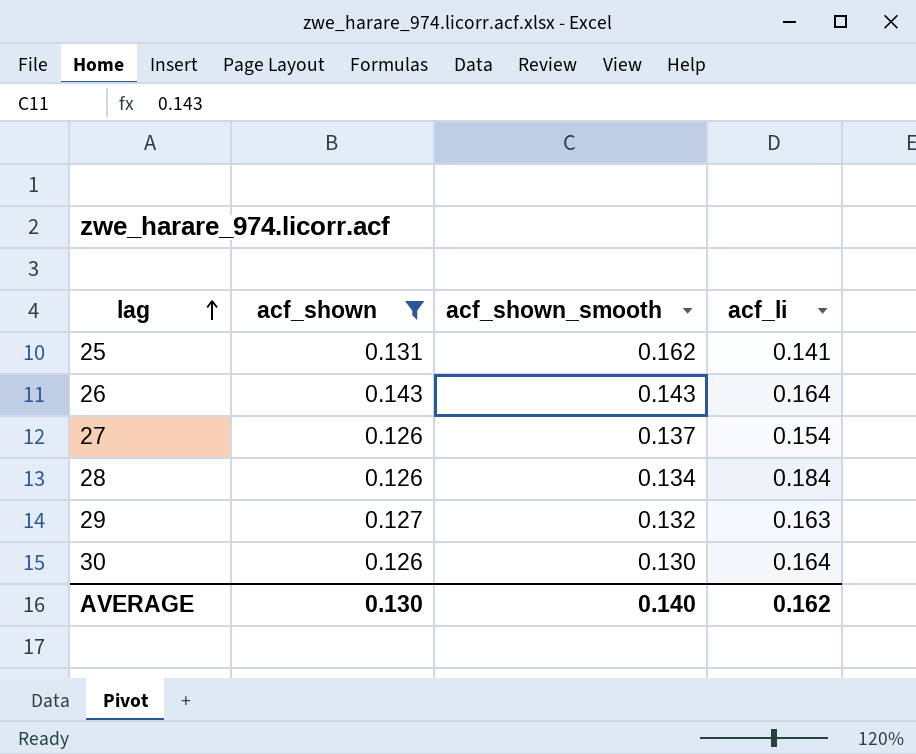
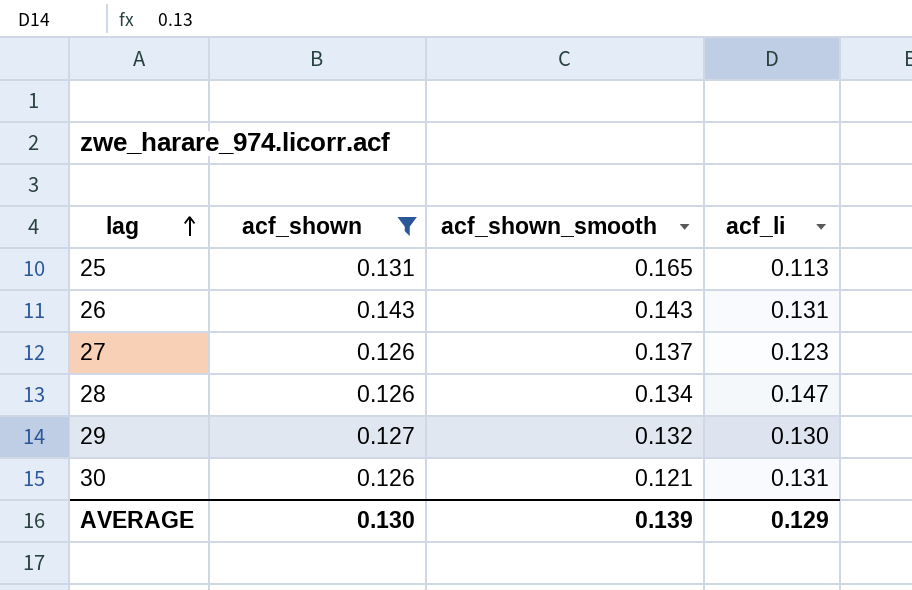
25 | acf_shown_smooth: 0.162 -> 0.165
25 | acf_li: 0.141 -> 0.113
26 | acf_li: 0.164 -> 0.131
27 | acf_li: 0.154 -> 0.123
28 | acf_li: 0.184 -> 0.147
29 | acf_li: 0.163 -> 0.130
30 | acf_shown_smooth: 0.130 -> 0.121
30 | acf_li: 0.164 -> 0.131
AVERAGE | acf_shown_smooth: 0.140 -> 0.139
AVERAGE | acf_li: 0.162 -> 0.129

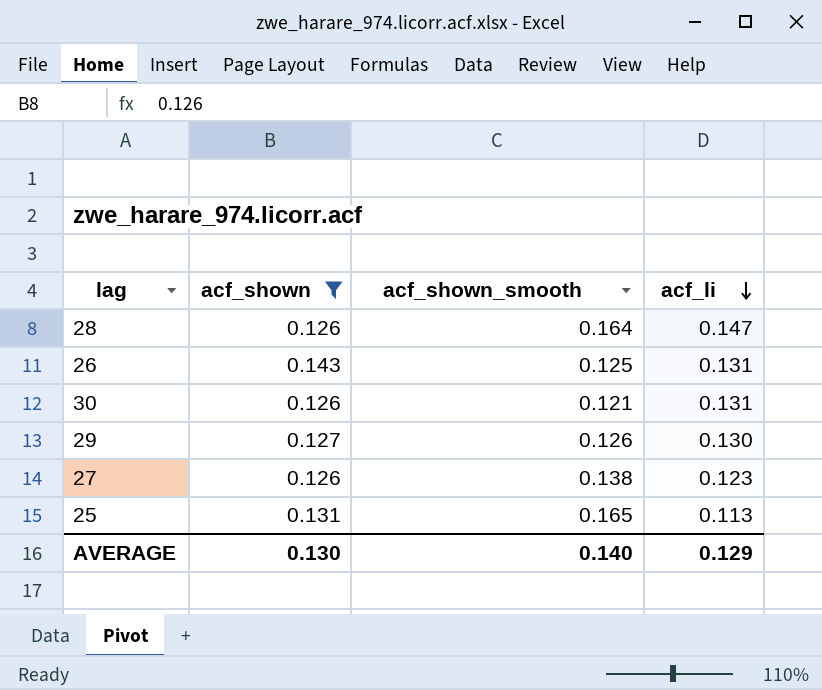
row order: lag ascending -> acf_li descending
28 | acf_shown_smooth: 0.134 -> 0.164
26 | acf_shown_smooth: 0.143 -> 0.125
29 | acf_shown_smooth: 0.132 -> 0.126
27 | acf_shown_smooth: 0.137 -> 0.138
AVERAGE | acf_shown_smooth: 0.139 -> 0.140

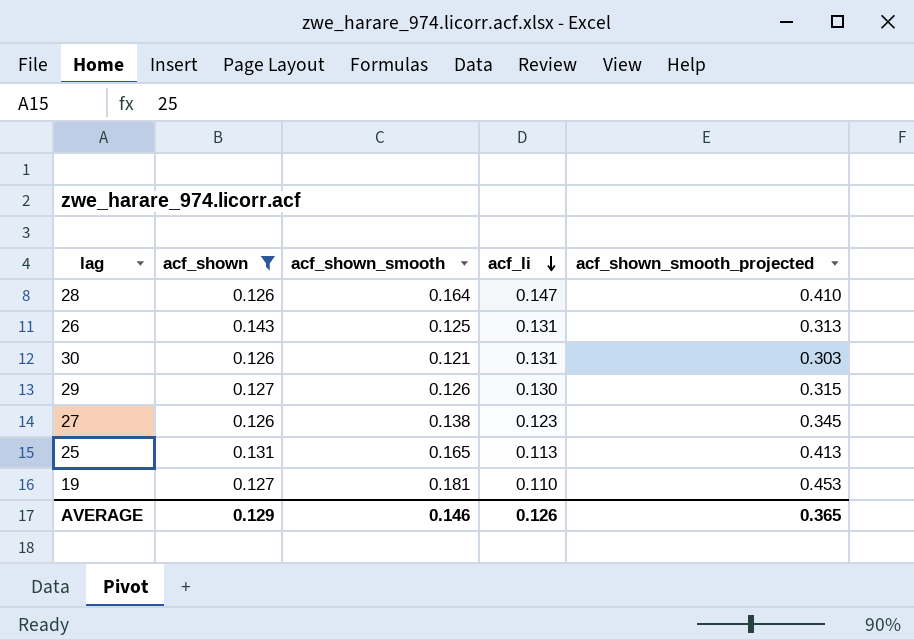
column acf_shown_smooth_projected | formula: none -> [acf_shown_smooth] * 2.5
row 19: none -> 0.127 | 0.181 | 0.110 | 0.453
AVERAGE | acf_shown: 0.130 -> 0.129
AVERAGE | acf_shown_smooth: 0.140 -> 0.146
AVERAGE | acf_li: 0.129 -> 0.126

